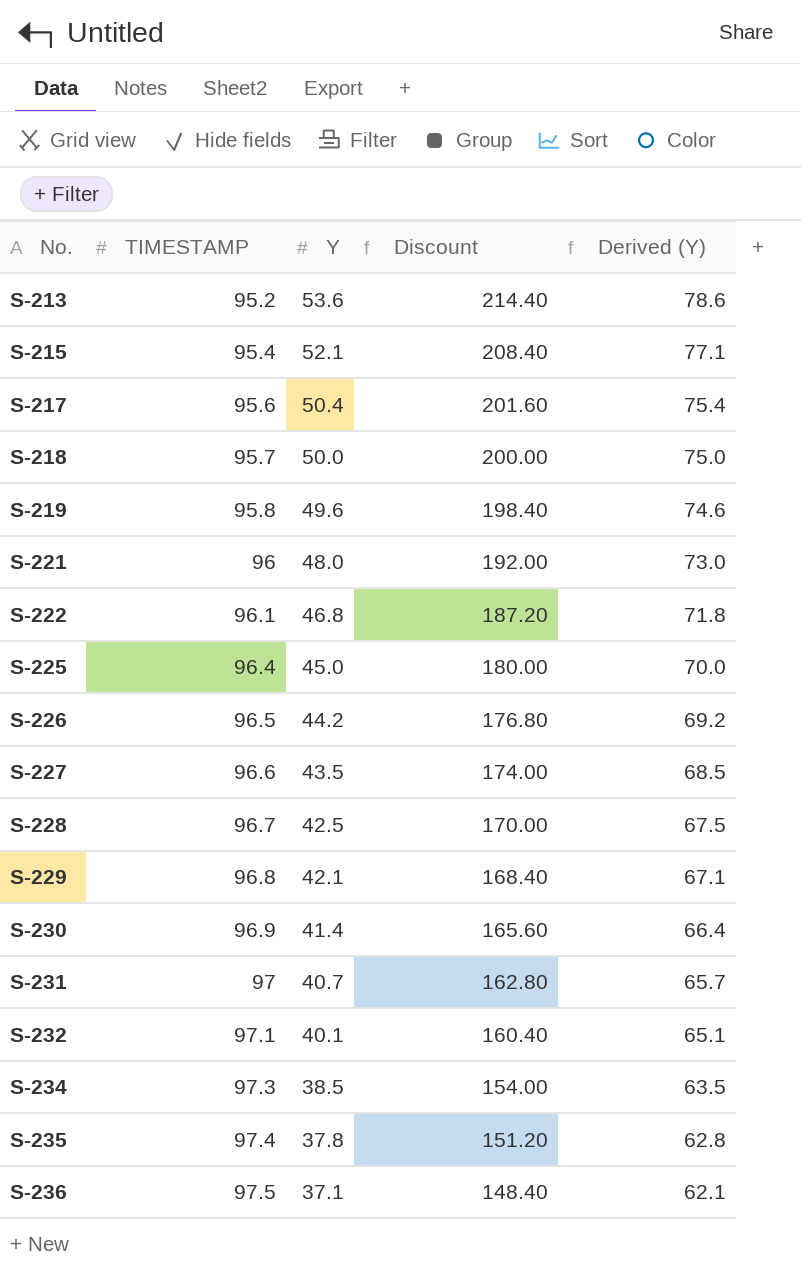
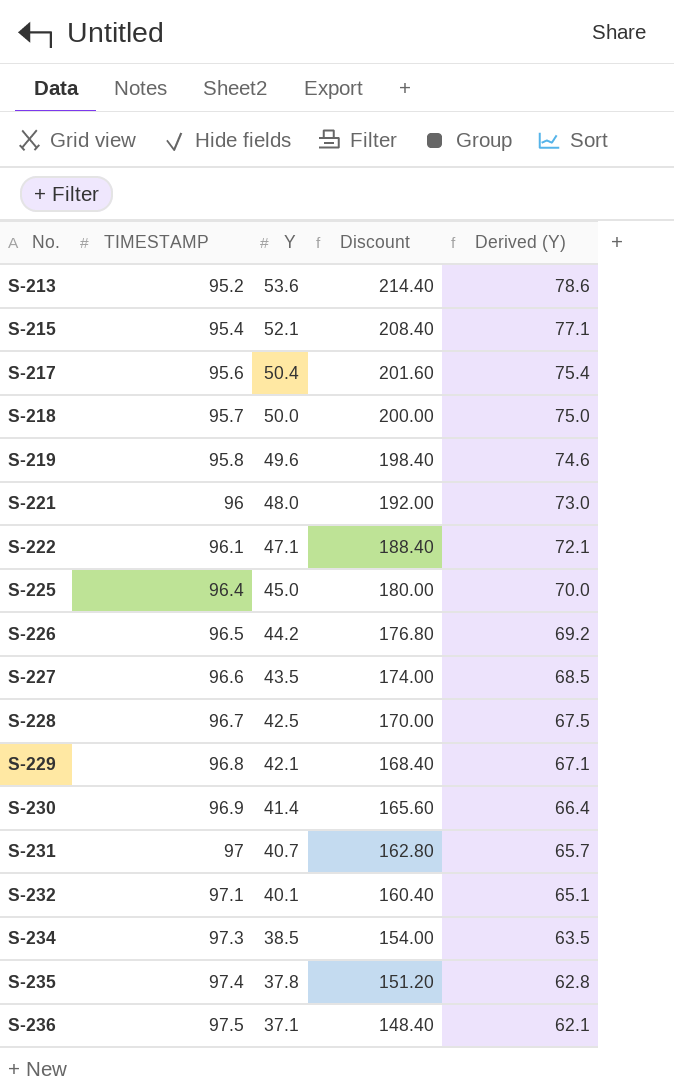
S-222 | Y: 46.8 -> 47.1
S-222 | Discount: 187.20 -> 188.40
S-222 | Derived (Y): 71.8 -> 72.1

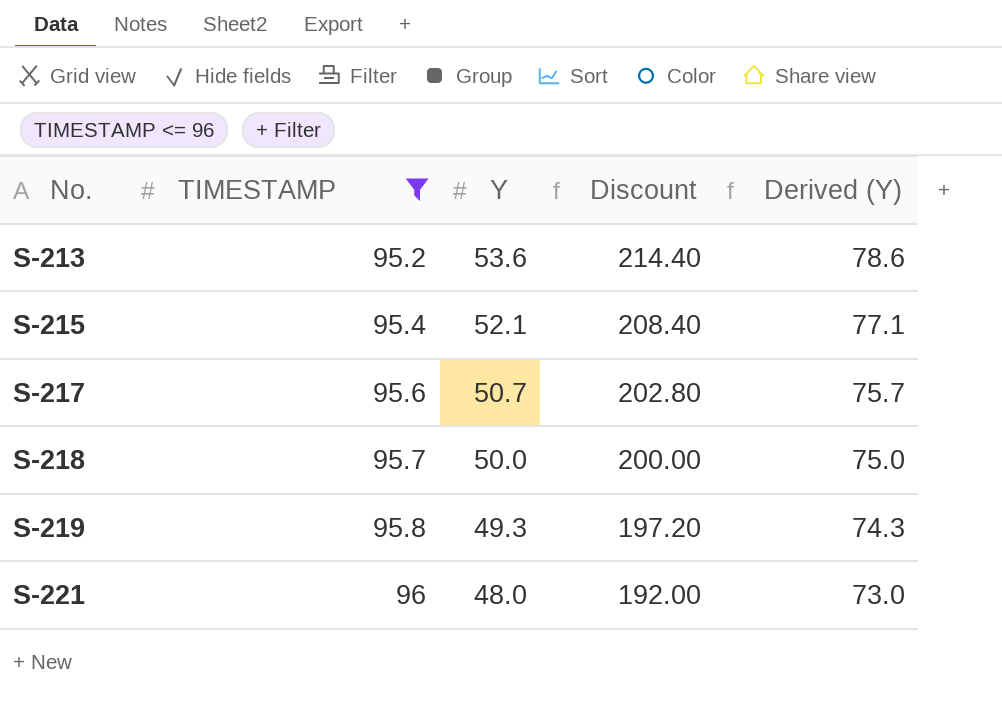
filter: none -> TIMESTAMP <= 96
S-217 | Y: 50.4 -> 50.7
S-217 | Discount: 201.60 -> 202.80
S-217 | Derived (Y): 75.4 -> 75.7
S-219 | Y: 49.6 -> 49.3
S-219 | Discount: 198.40 -> 197.20
S-219 | Derived (Y): 74.6 -> 74.3

